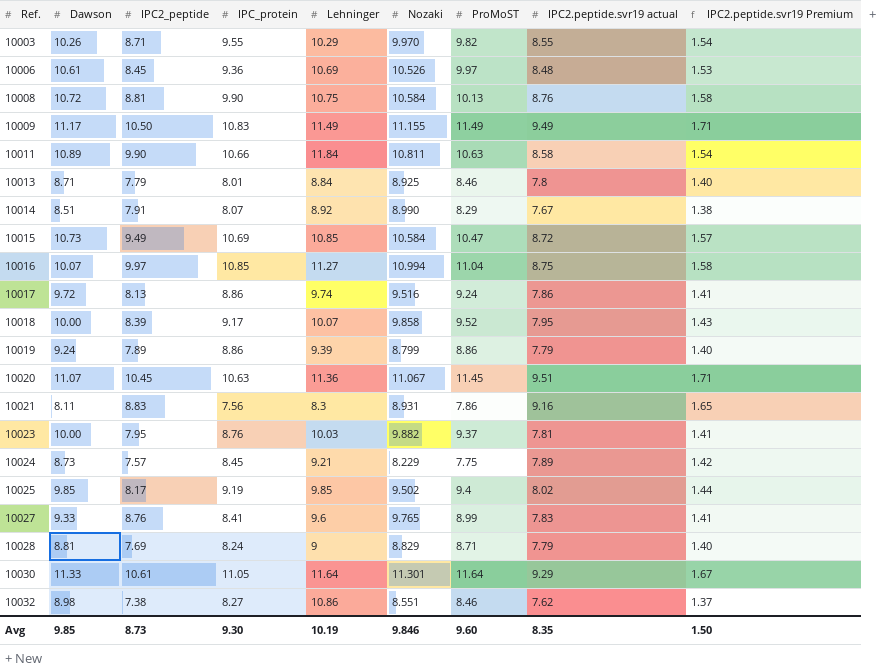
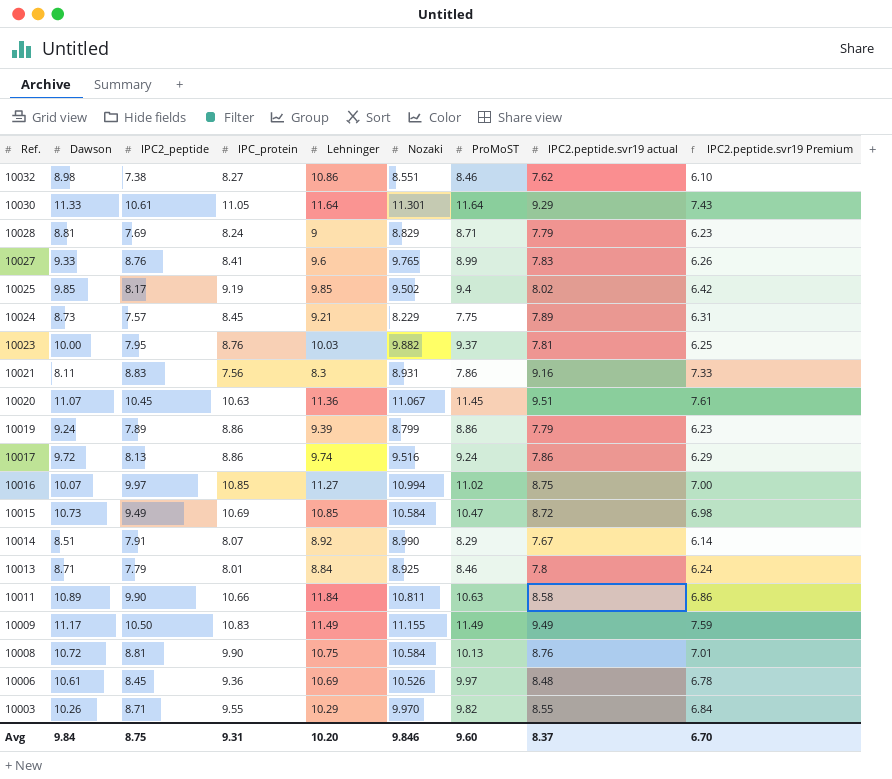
row order: Ref. ascending -> Ref. descending
column IPC2.peptide.svr19 Premium | formula: [IPC2.peptide.svr19 actual] * 0.18 -> [IPC2.peptide.svr19 actual] * 0.8
row 10018: 10.00 | 8.39 | 9.17 | 10.07 | 9.858 | 9.52 | 7.95 | 1.43 -> none
10016 | ProMoST: 11.04 -> 11.02
Avg | Dawson: 9.85 -> 9.84
Avg | IPC2_peptide: 8.73 -> 8.75
Avg | IPC_protein: 9.30 -> 9.31
Avg | Lehninger: 10.19 -> 10.20
Avg | IPC2.peptide.svr19 actual: 8.35 -> 8.37
Avg | IPC2.peptide.svr19 Premium: 1.50 -> 6.70

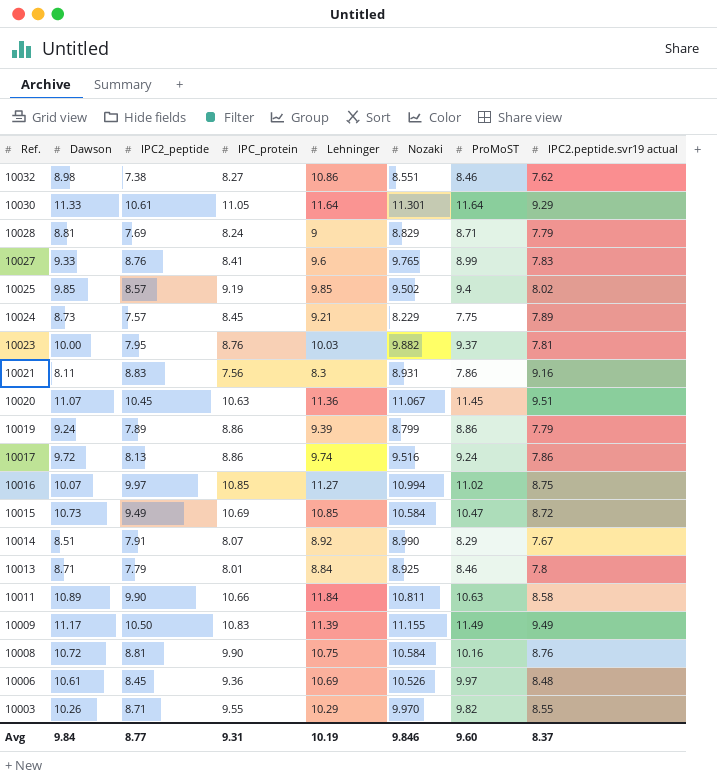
column IPC2.peptide.svr19 Premium | formula: [IPC2.peptide.svr19 actual] * 0.8 -> none
10025 | IPC2_peptide: 8.17 -> 8.57
10009 | Lehninger: 11.49 -> 11.39
10008 | ProMoST: 10.13 -> 10.16
Avg | IPC2_peptide: 8.75 -> 8.77
Avg | Lehninger: 10.20 -> 10.19

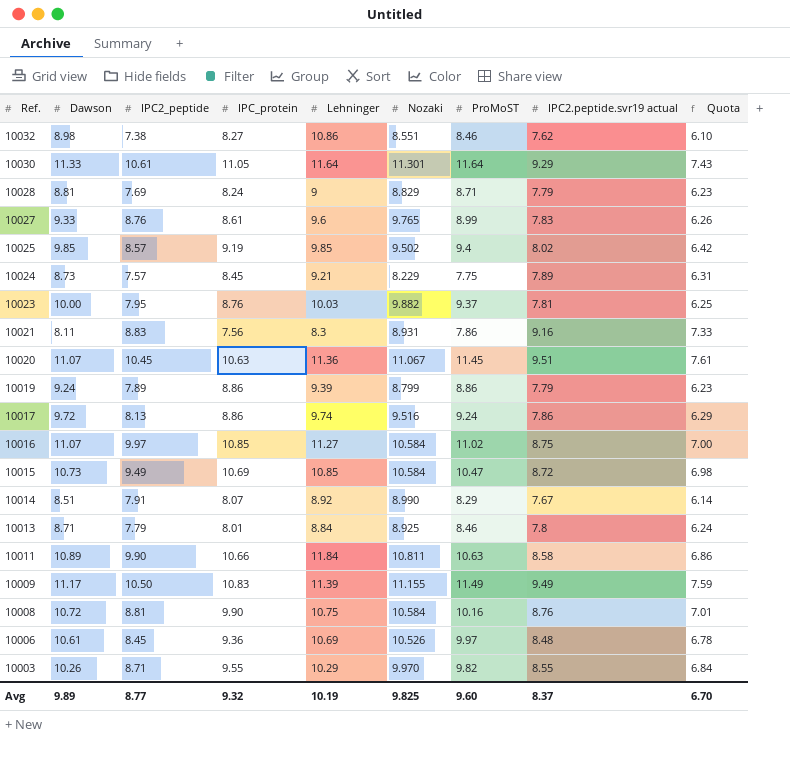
column Quota | formula: none -> [IPC2.peptide.svr19 actual] * 0.8
10027 | IPC_protein: 8.41 -> 8.61
10016 | Dawson: 10.07 -> 11.07
10016 | Nozaki: 10.994 -> 10.584
Avg | Dawson: 9.84 -> 9.89
Avg | IPC_protein: 9.31 -> 9.32
Avg | Nozaki: 9.846 -> 9.825

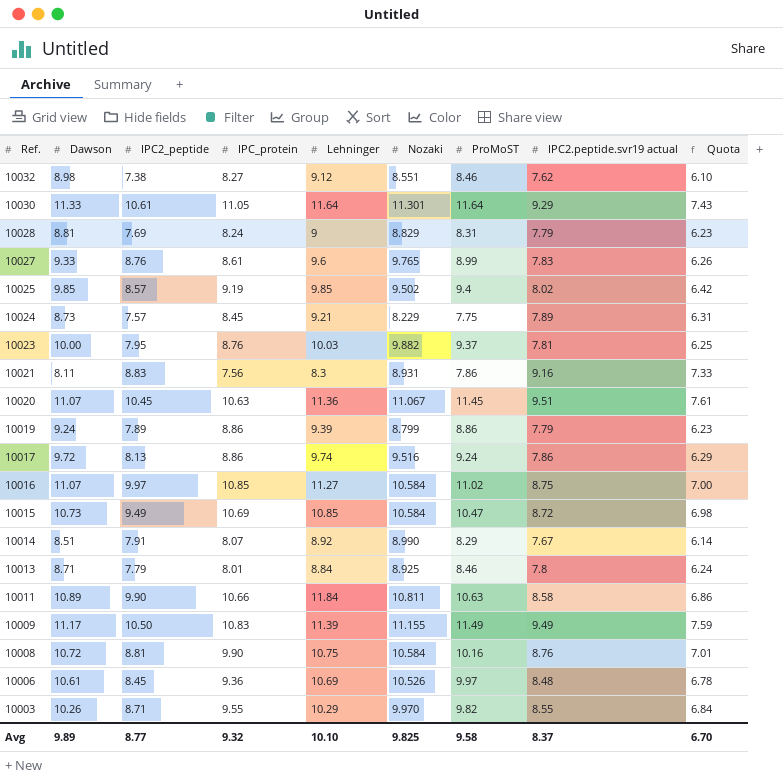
10032 | Lehninger: 10.86 -> 9.12
10028 | ProMoST: 8.71 -> 8.31
Avg | Lehninger: 10.19 -> 10.10
Avg | ProMoST: 9.60 -> 9.58

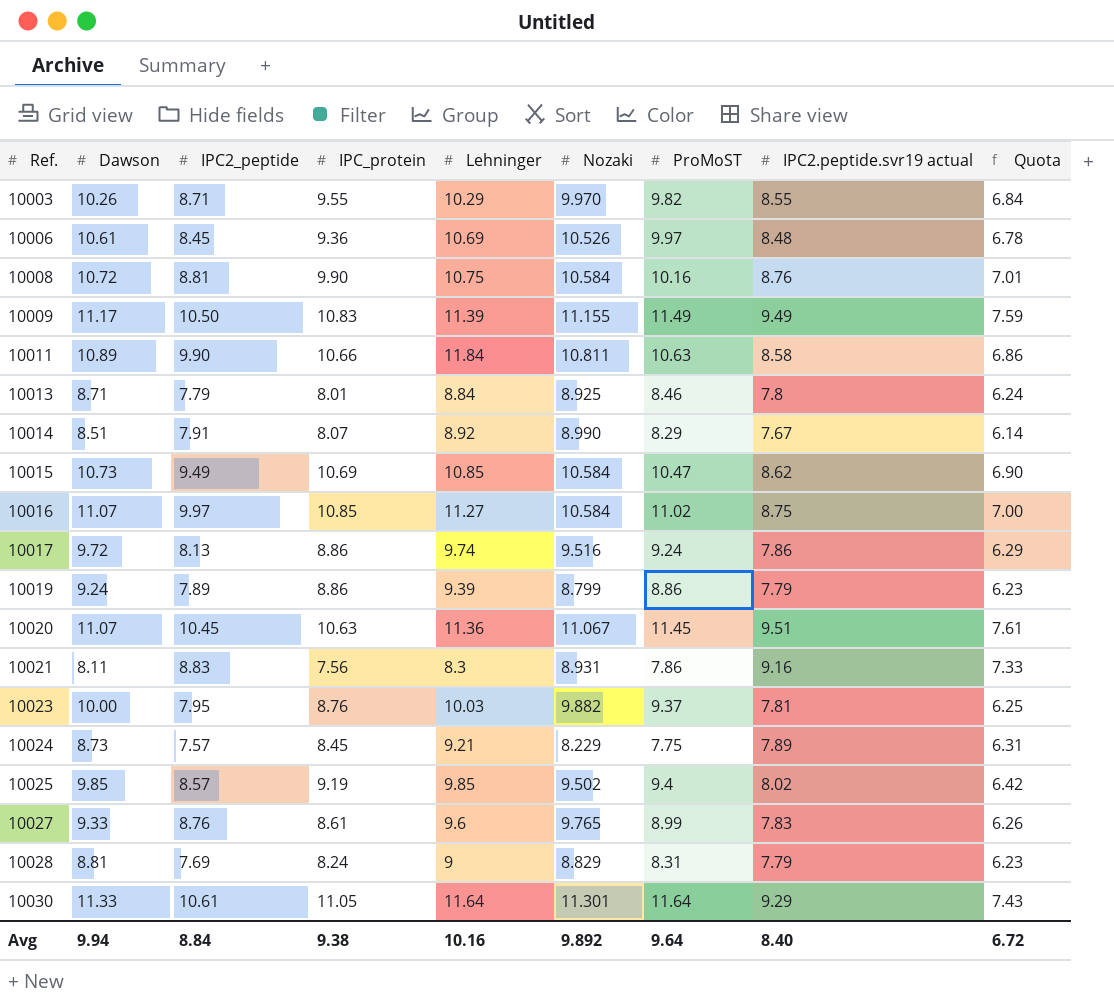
row order: Ref. descending -> Ref. ascending
row 10032: 8.98 | 7.38 | 8.27 | 9.12 | 8.551 | 8.46 | 7.62 | 6.10 -> none
10015 | IPC2.peptide.svr19 actual: 8.72 -> 8.62
10015 | Quota: 6.98 -> 6.90
Avg | Dawson: 9.89 -> 9.94
Avg | IPC2_peptide: 8.77 -> 8.84
Avg | IPC_protein: 9.32 -> 9.38
Avg | Lehninger: 10.10 -> 10.16
Avg | Nozaki: 9.825 -> 9.892
Avg | ProMoST: 9.58 -> 9.64
Avg | IPC2.peptide.svr19 actual: 8.37 -> 8.40
Avg | Quota: 6.70 -> 6.72

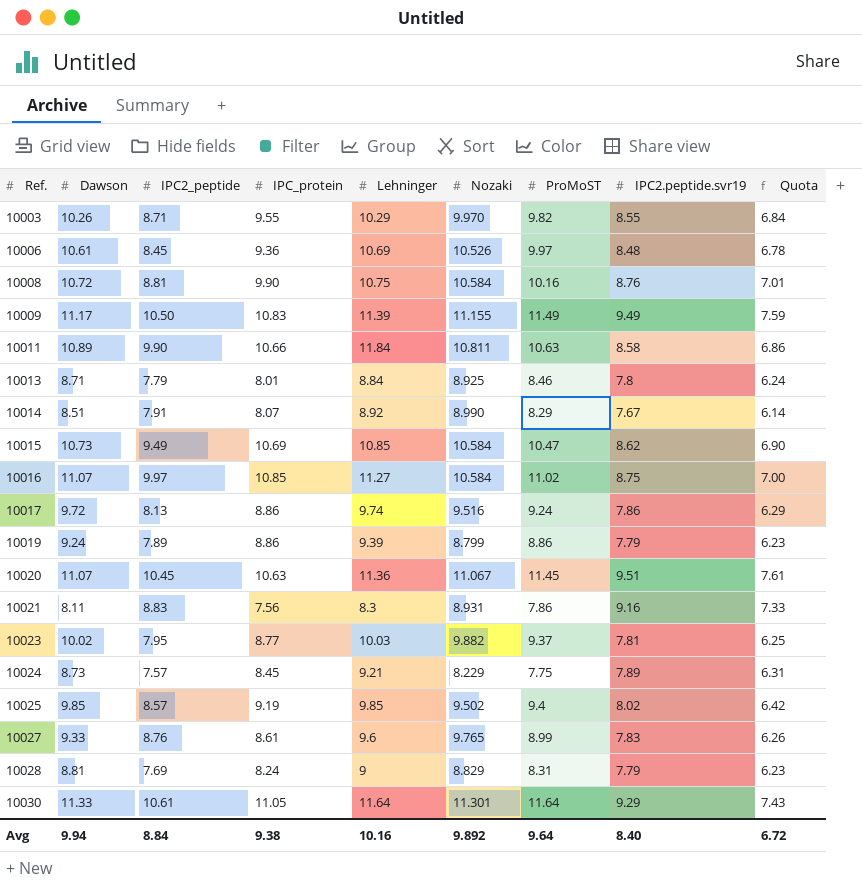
column name: IPC2.peptide.svr19 actual -> IPC2.peptide.svr19
10023 | Dawson: 10.00 -> 10.02
10023 | IPC_protein: 8.76 -> 8.77

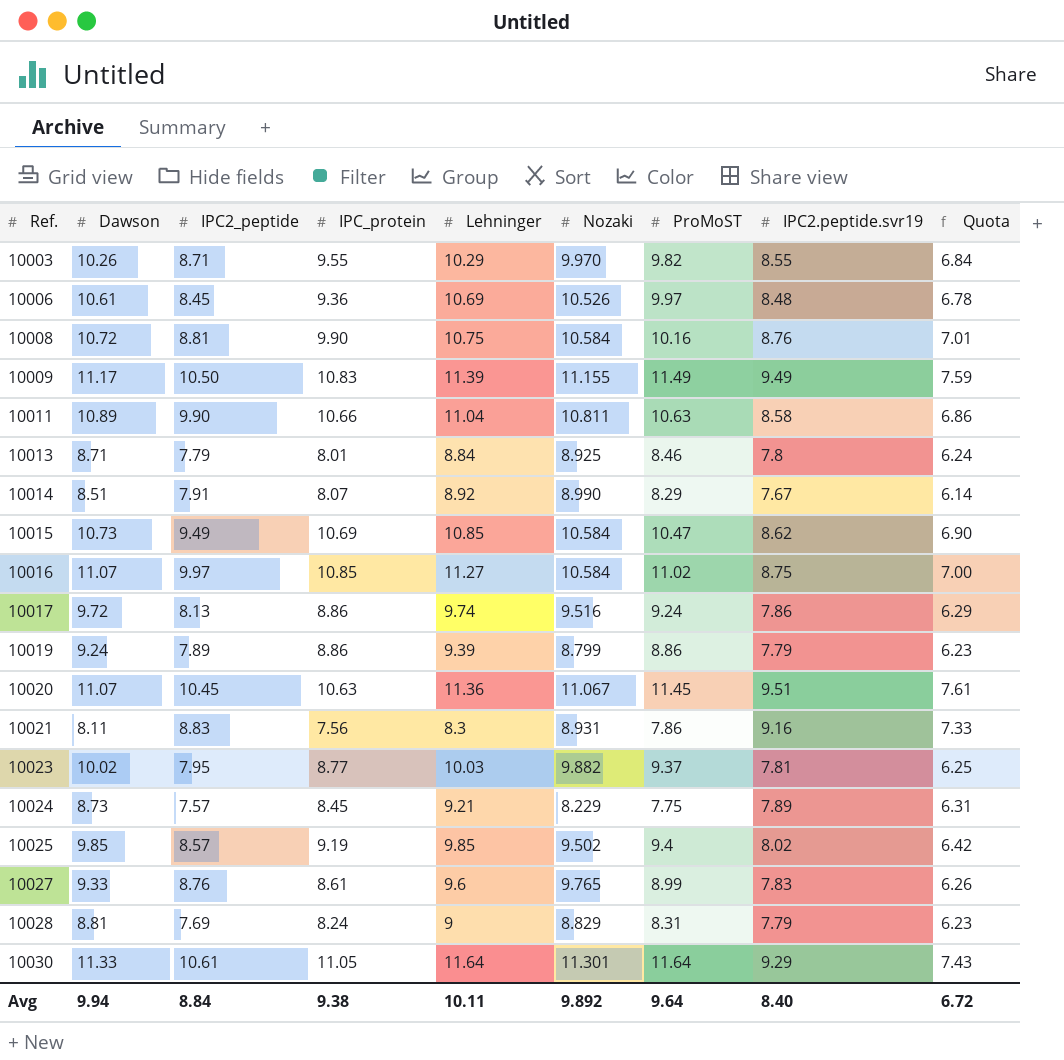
10011 | Lehninger: 11.84 -> 11.04
Avg | Lehninger: 10.16 -> 10.11

